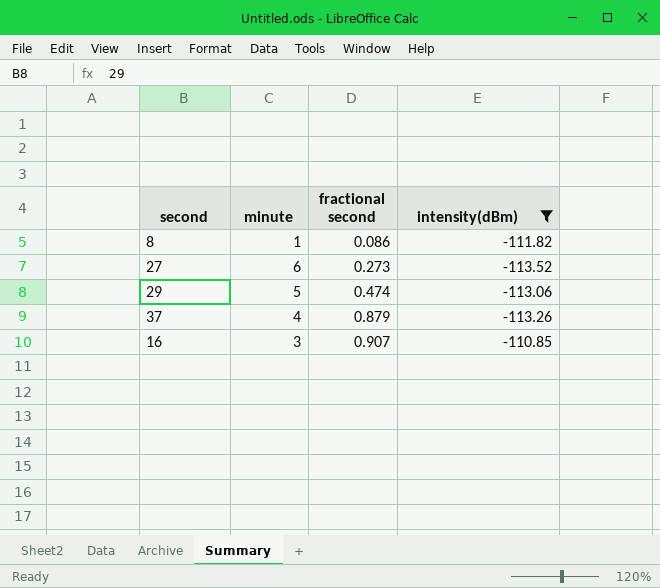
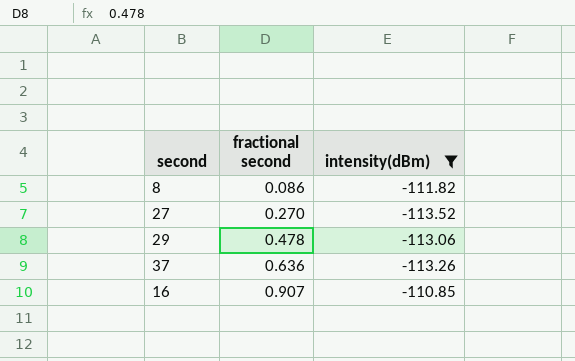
column minute | position: 2 -> none
27 | fractional second: 0.273 -> 0.270
29 | fractional second: 0.474 -> 0.478
37 | fractional second: 0.879 -> 0.636

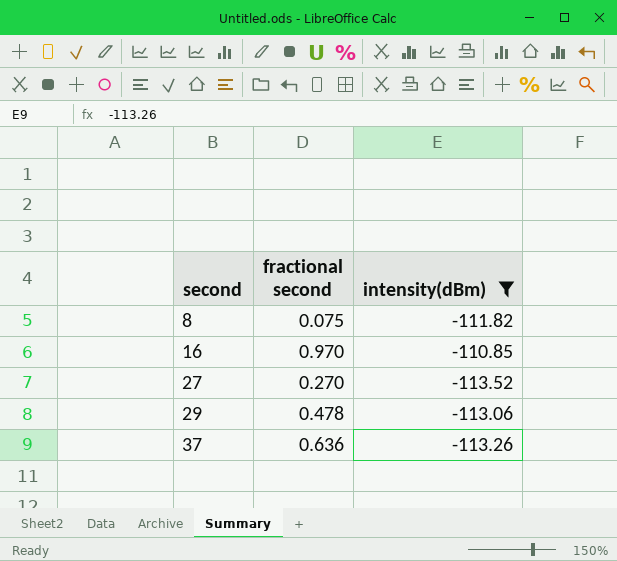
row order: fractional second ascending -> second ascending
8 | fractional second: 0.086 -> 0.075
16 | fractional second: 0.907 -> 0.970

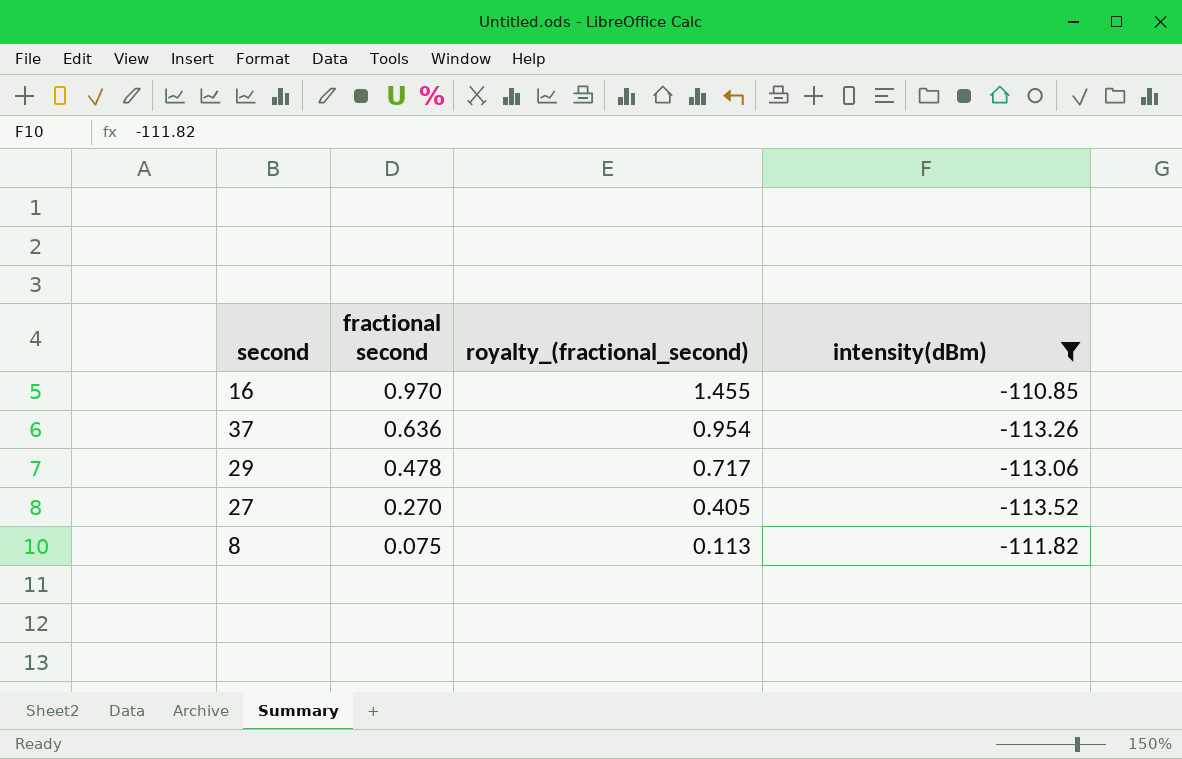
row order: second ascending -> fractional second descending
column royalty_(fractional_second) | formula: none -> [fractional second] * 1.5

